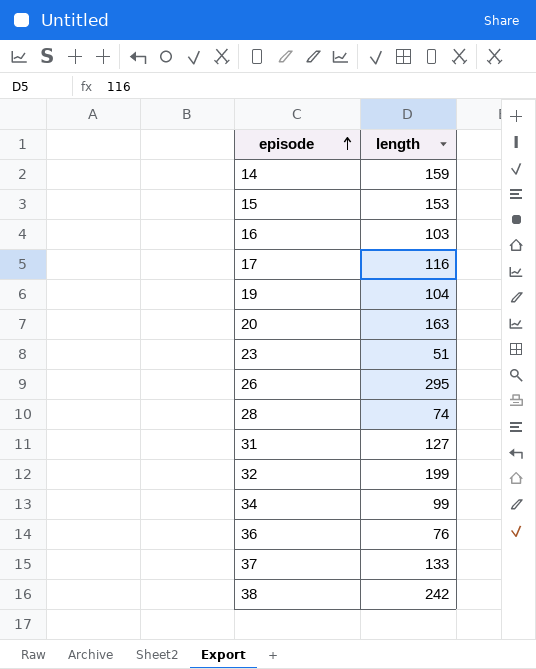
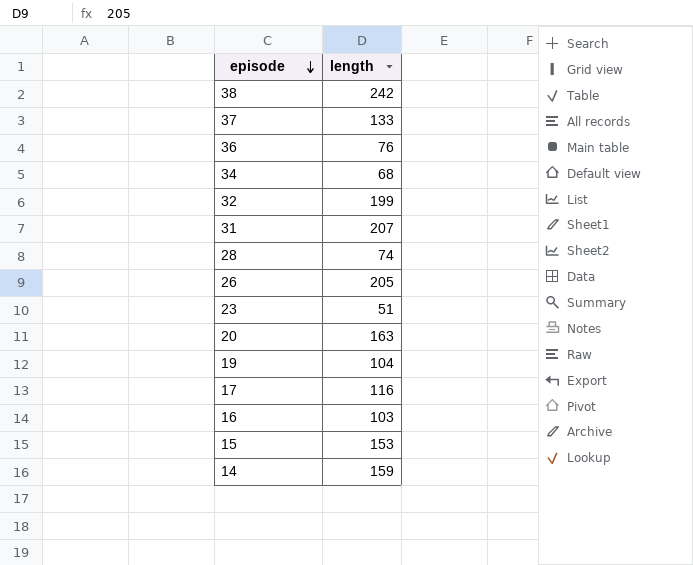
row order: episode ascending -> episode descending
34 | length: 99 -> 68
31 | length: 127 -> 207
26 | length: 295 -> 205

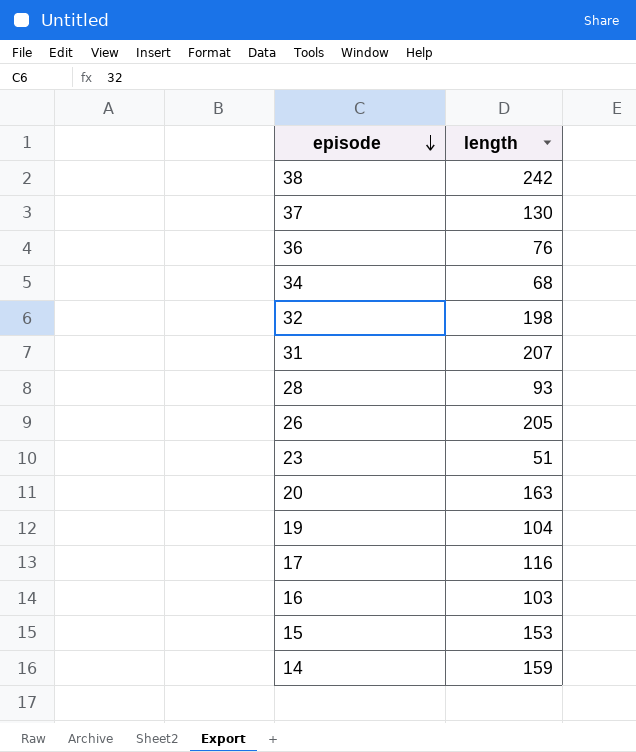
37 | length: 133 -> 130
32 | length: 199 -> 198
28 | length: 74 -> 93

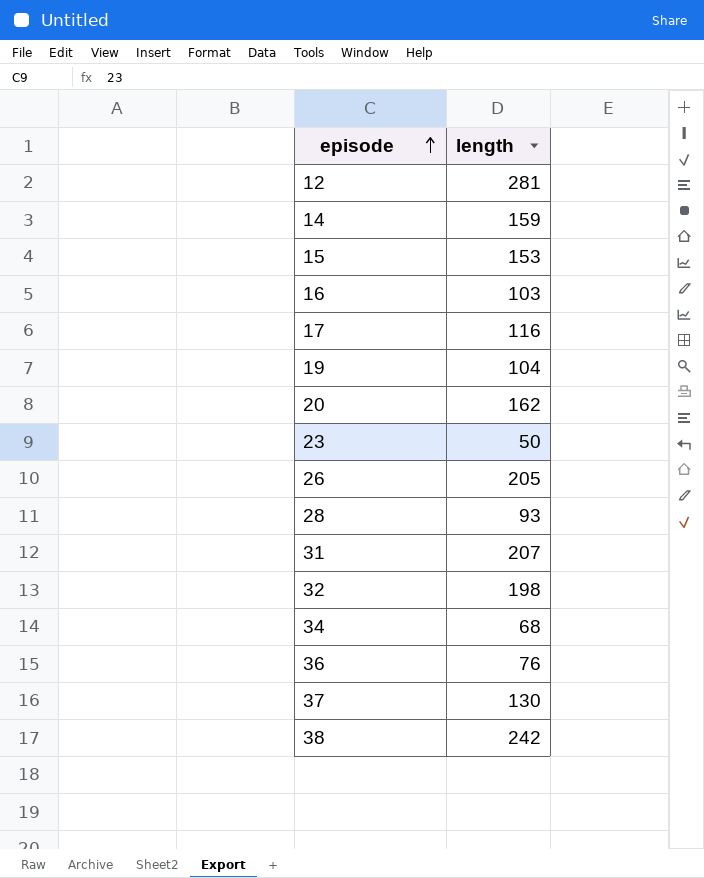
row order: episode descending -> episode ascending
row 12: none -> 281
20 | length: 163 -> 162
23 | length: 51 -> 50

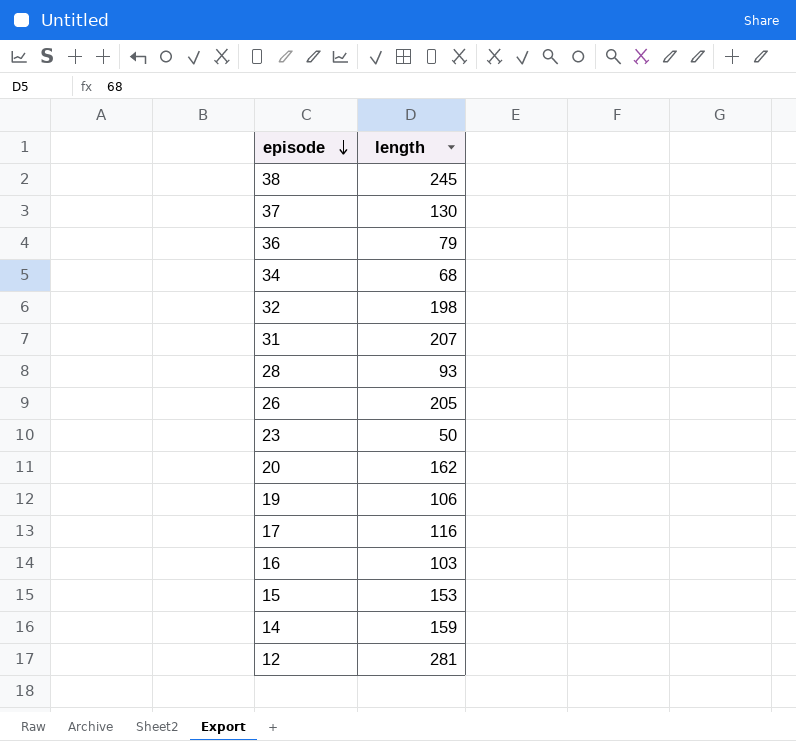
row order: episode ascending -> episode descending
38 | length: 242 -> 245
36 | length: 76 -> 79
19 | length: 104 -> 106

